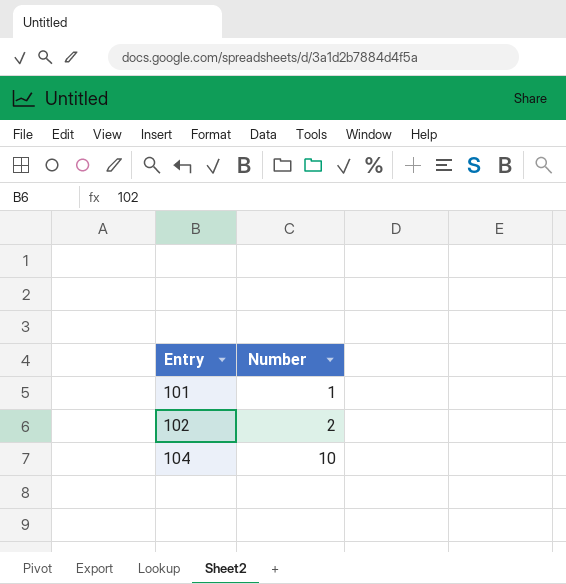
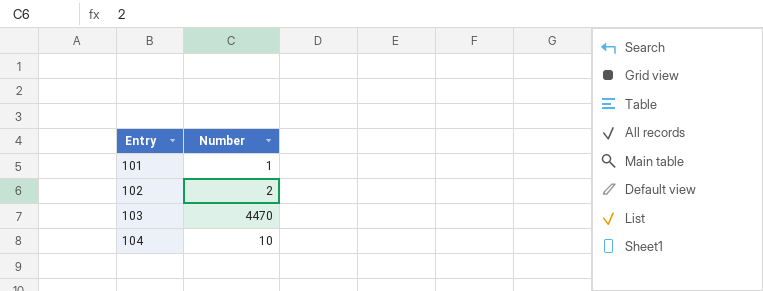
row 103: none -> 4470

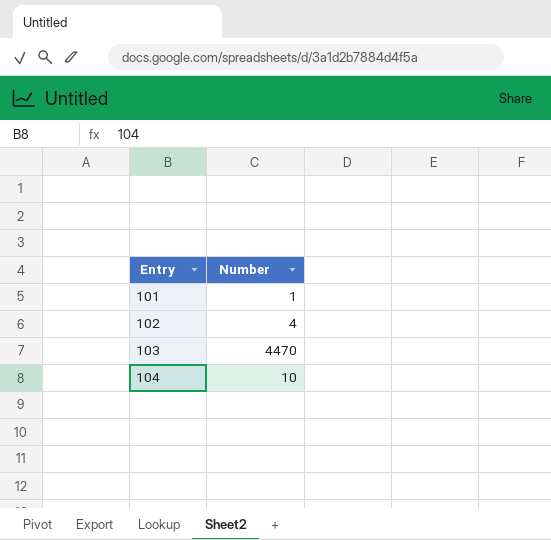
102 | Number: 2 -> 4

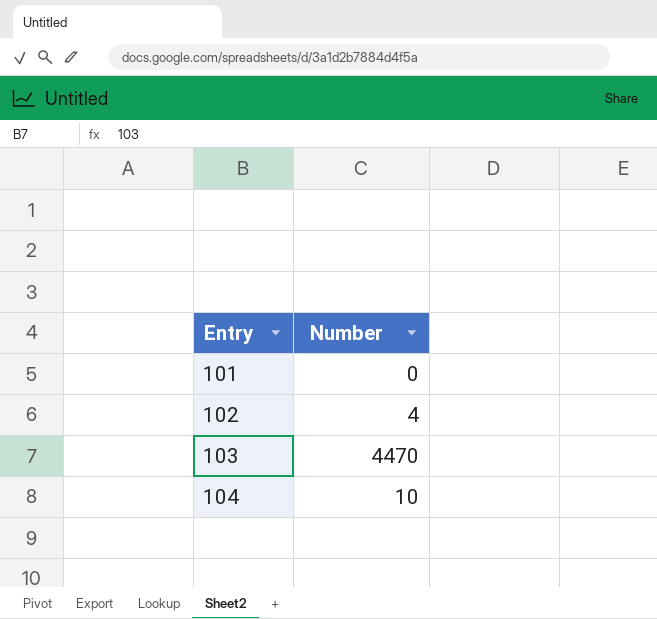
101 | Number: 1 -> 0

